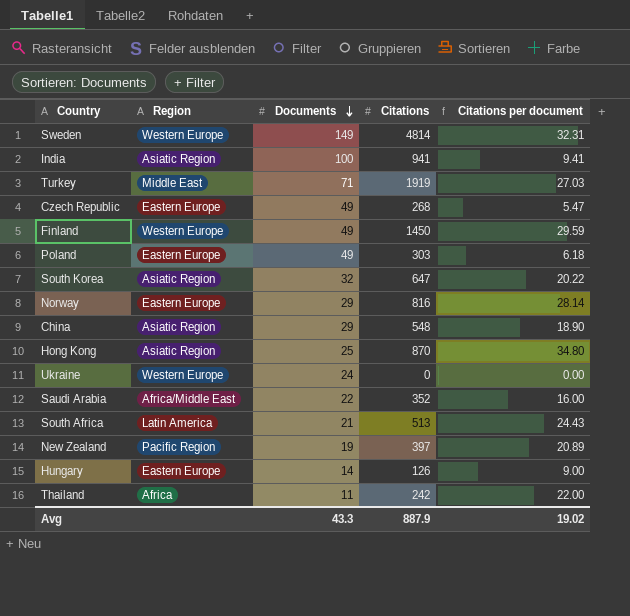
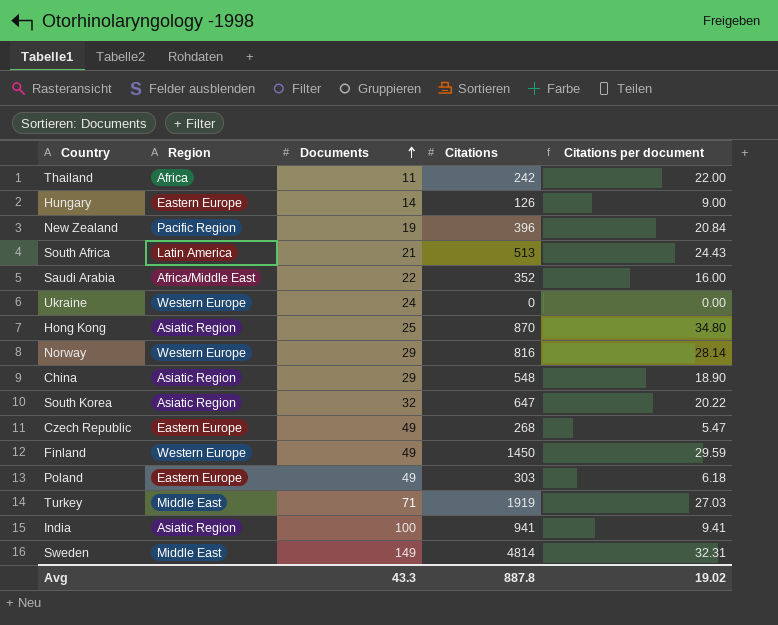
row order: Documents descending -> Documents ascending
New Zealand | Citations: 397 -> 396
New Zealand | Citations per document: 20.89 -> 20.84
Norway | Region: Eastern Europe -> Western Europe
Sweden | Region: Western Europe -> Middle East
Avg | Citations: 887.9 -> 887.8

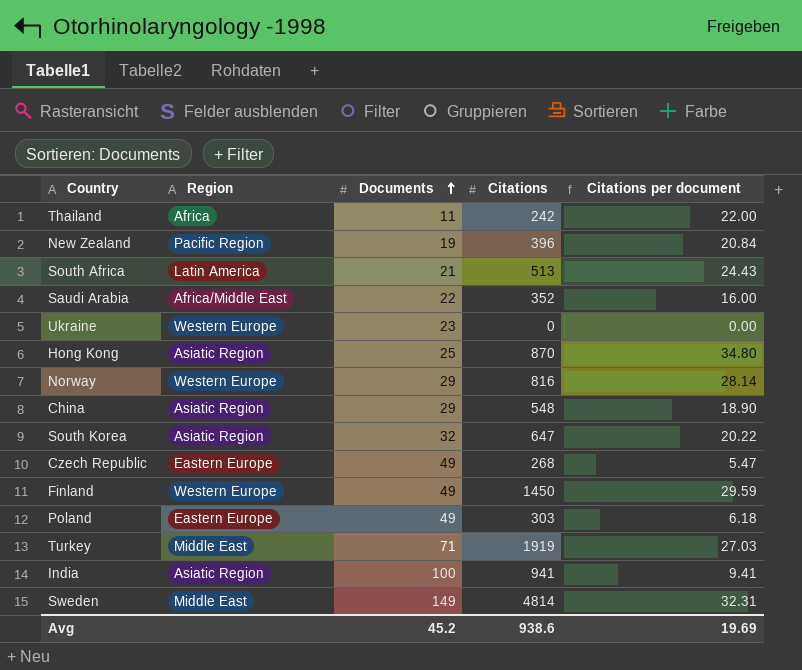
row Hungary: Eastern Europe | 14 | 126 | 9.00 -> none
Ukraine | Documents: 24 -> 23
Avg | Documents: 43.3 -> 45.2
Avg | Citations: 887.8 -> 938.6
Avg | Citations per document: 19.02 -> 19.69

